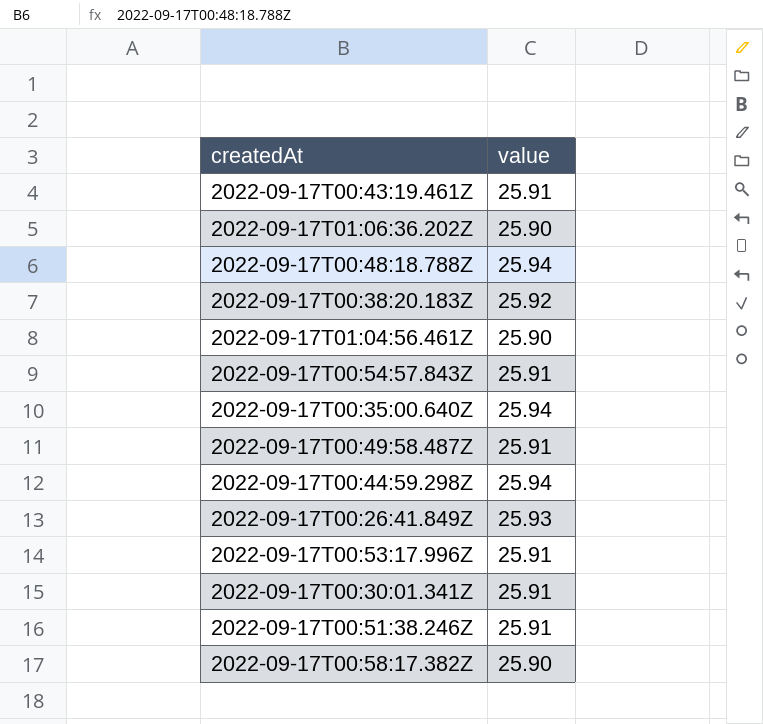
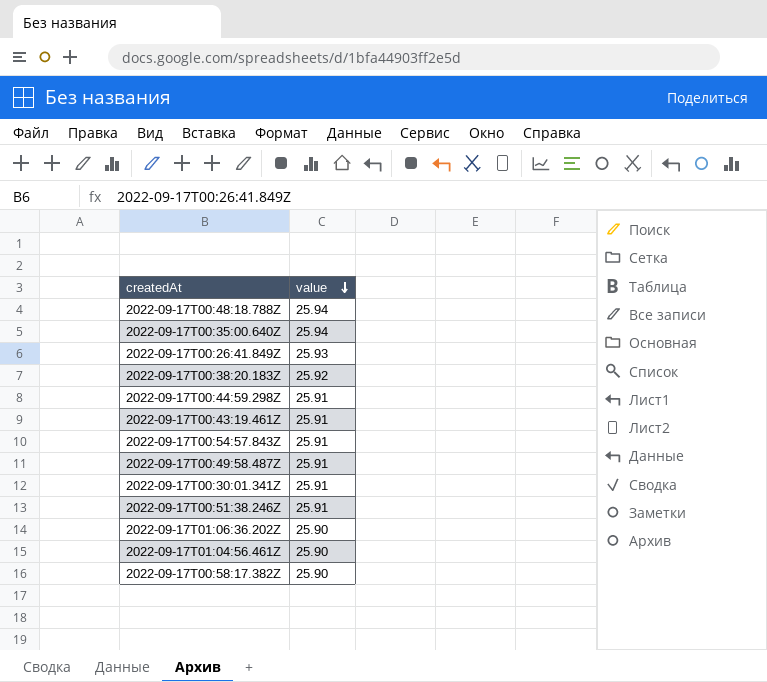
row order: none -> value descending
row 2022-09-17T00:53:17.996Z: 25.91 -> none
2022-09-17T00:44:59.298Z | value: 25.94 -> 25.91

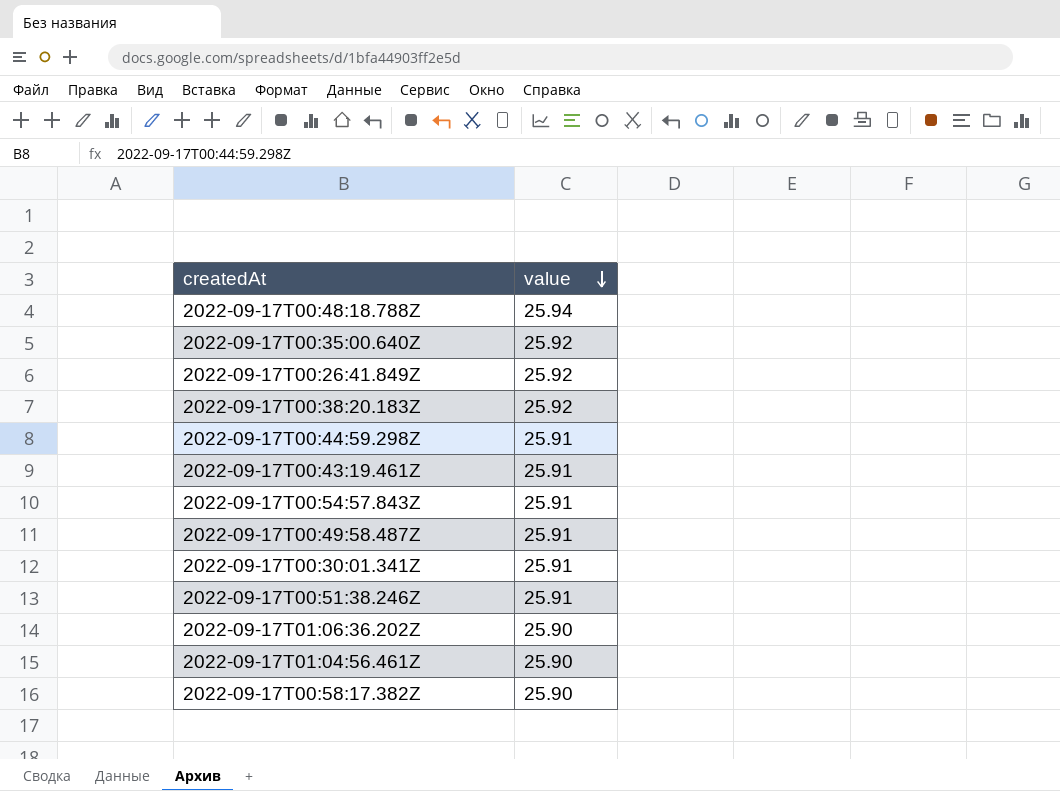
2022-09-17T00:35:00.640Z | value: 25.94 -> 25.92
2022-09-17T00:26:41.849Z | value: 25.93 -> 25.92

